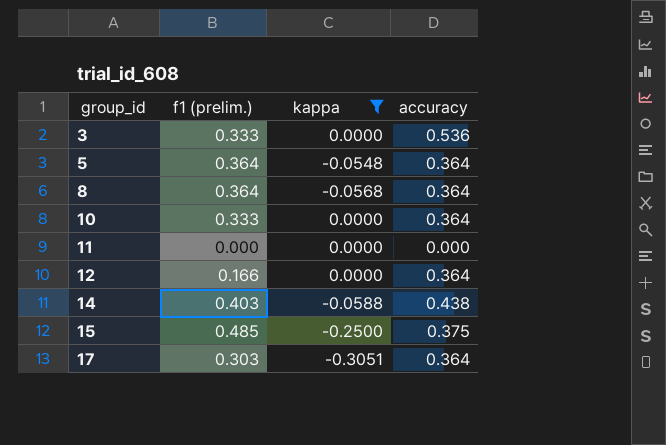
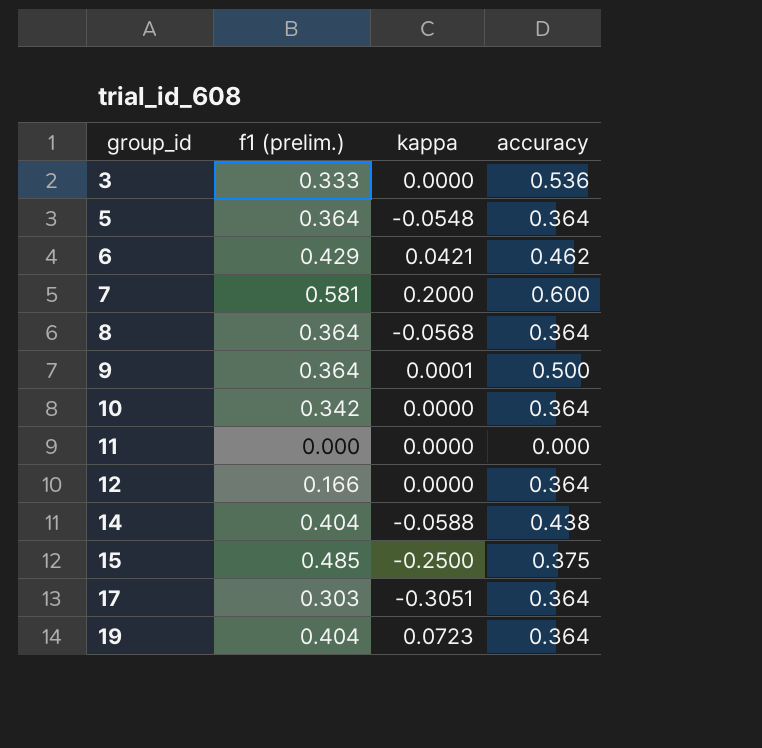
filter: kappa <= 0.0000 -> none
10 | f1 (prelim.): 0.333 -> 0.342
14 | f1 (prelim.): 0.403 -> 0.404

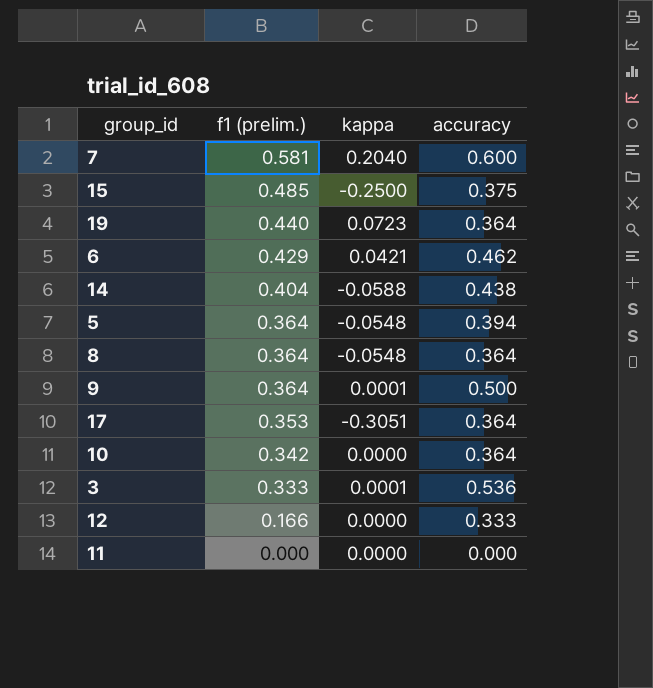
row order: group_id ascending -> f1 (prelim.) descending
7 | kappa: 0.2000 -> 0.2040
19 | f1 (prelim.): 0.404 -> 0.440
5 | accuracy: 0.364 -> 0.394
8 | kappa: -0.0568 -> -0.0548
17 | f1 (prelim.): 0.303 -> 0.353
3 | kappa: 0.0000 -> 0.0001
12 | accuracy: 0.364 -> 0.333

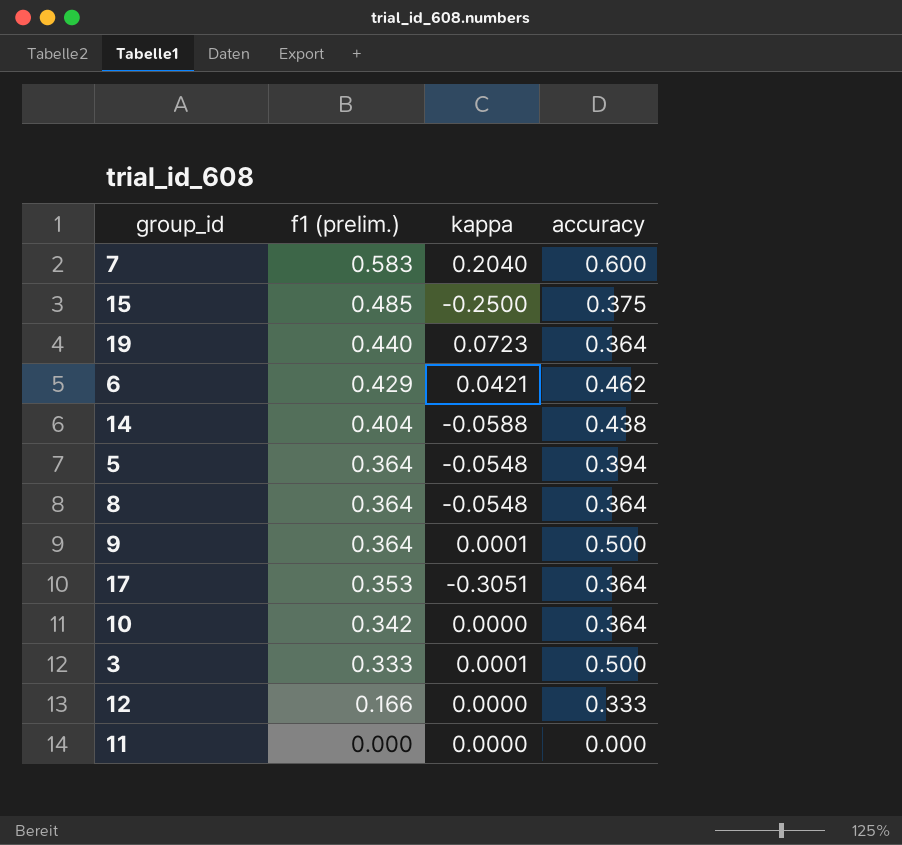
7 | f1 (prelim.): 0.581 -> 0.583
3 | accuracy: 0.536 -> 0.500

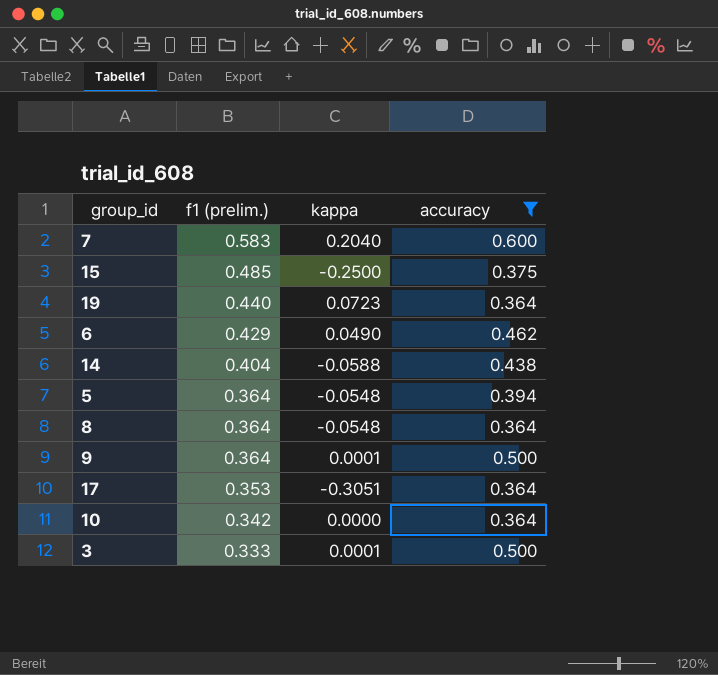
filter: none -> accuracy >= 0.364
6 | kappa: 0.0421 -> 0.0490

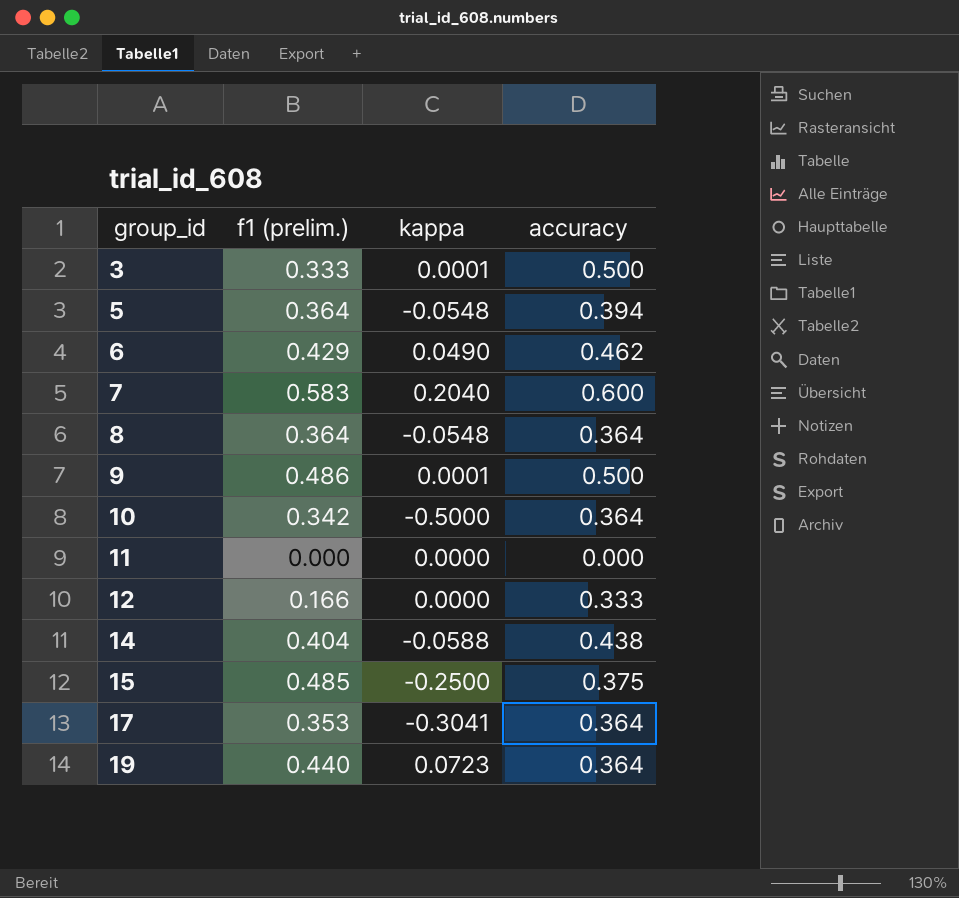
filter: accuracy >= 0.364 -> none
row order: f1 (prelim.) descending -> group_id ascending
9 | f1 (prelim.): 0.364 -> 0.486
10 | kappa: 0.0000 -> -0.5000
17 | kappa: -0.3051 -> -0.3041

